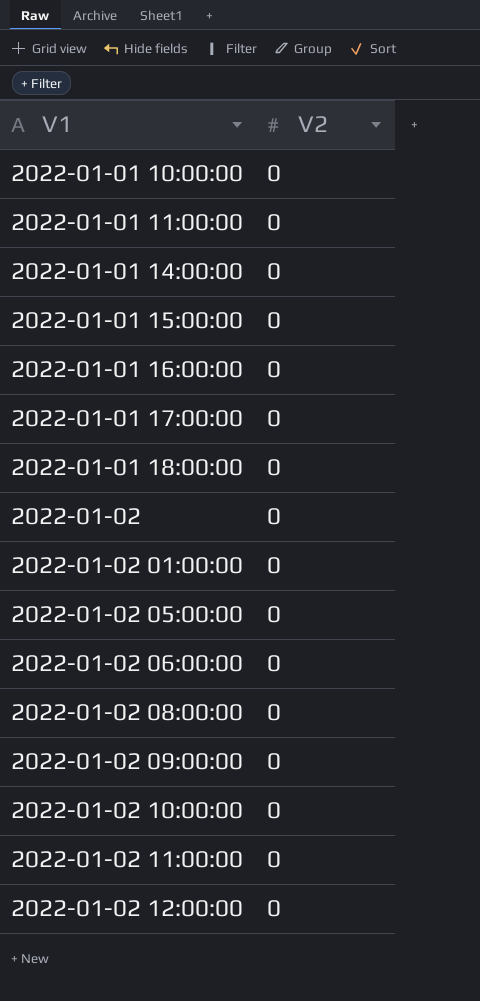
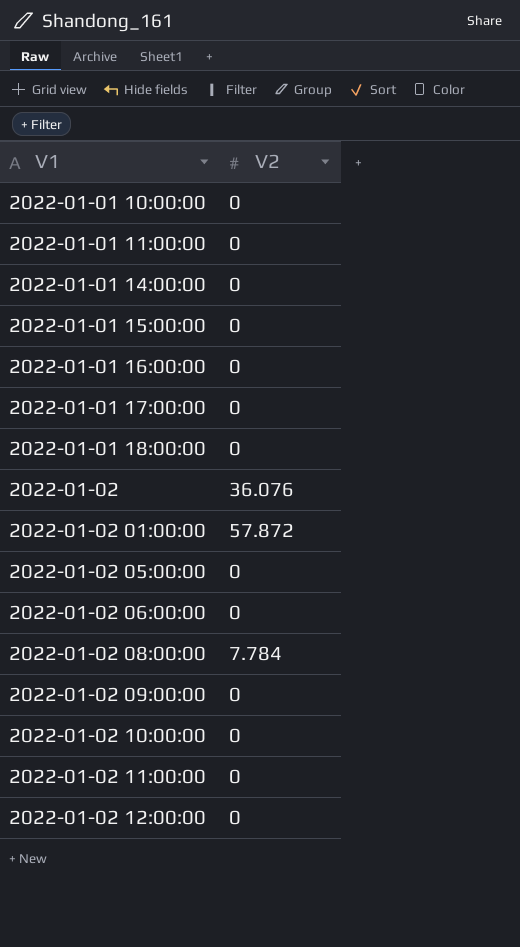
2022-01-02 | V2: 0 -> 36.076
2022-01-02 01:00:00 | V2: 0 -> 57.872
2022-01-02 08:00:00 | V2: 0 -> 7.784

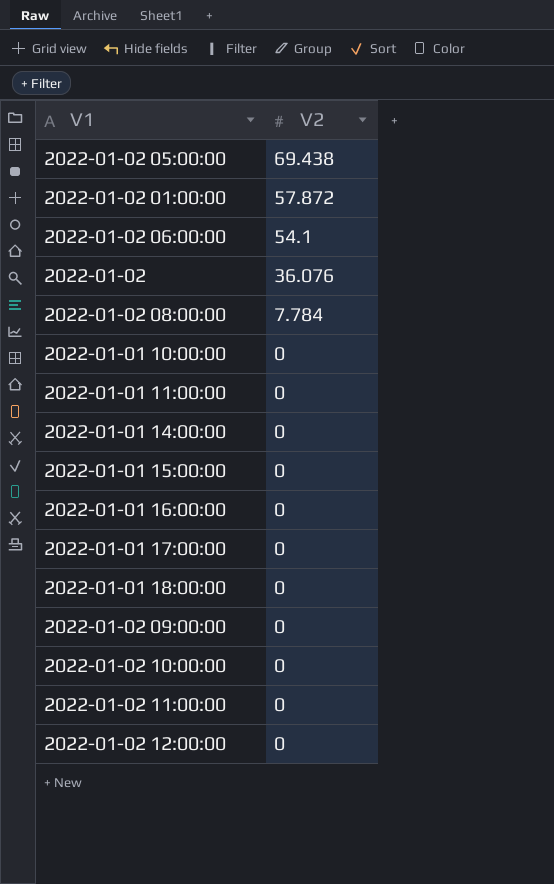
row order: V1 ascending -> V2 descending
2022-01-02 05:00:00 | V2: 0 -> 69.438
2022-01-02 06:00:00 | V2: 0 -> 54.1

